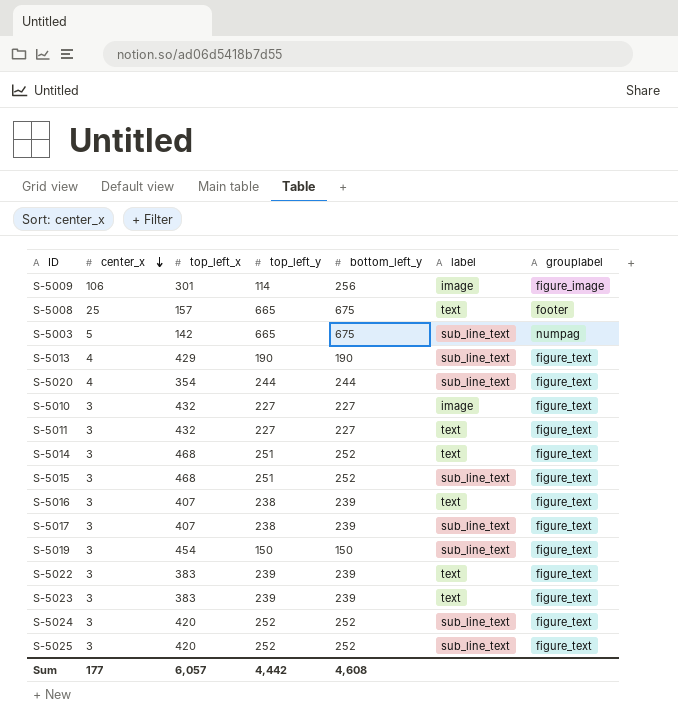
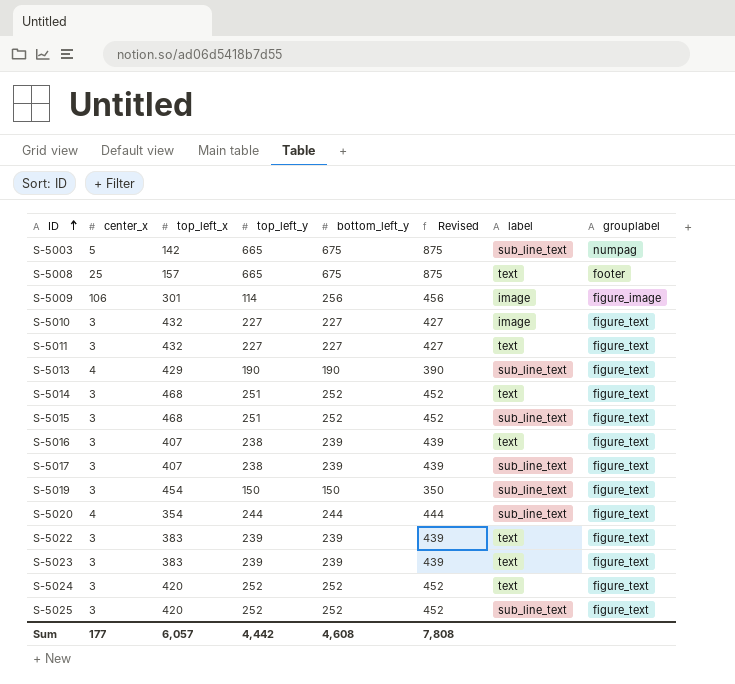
row order: center_x descending -> ID ascending
column Revised | formula: none -> [bottom_left_y] + 200
S-5024 | label: sub_line_text -> text

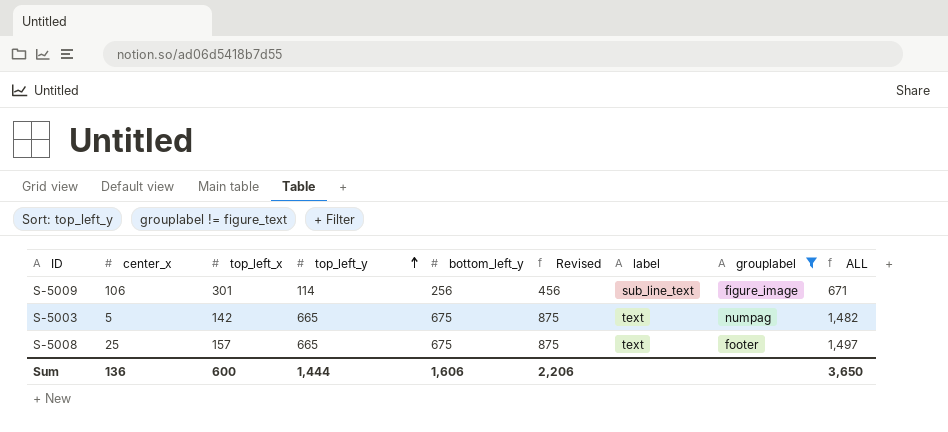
filter: none -> grouplabel != figure_text
row order: ID ascending -> top_left_y ascending
column ALL | formula: none -> [top_left_x] + [top_left_y] + [bottom_left_y]
S-5009 | label: image -> sub_line_text
S-5003 | label: sub_line_text -> text
Sum | center_x: 177 -> 136
Sum | top_left_x: 6,057 -> 600
Sum | top_left_y: 4,442 -> 1,444
Sum | bottom_left_y: 4,608 -> 1,606
Sum | Revised: 7,808 -> 2,206

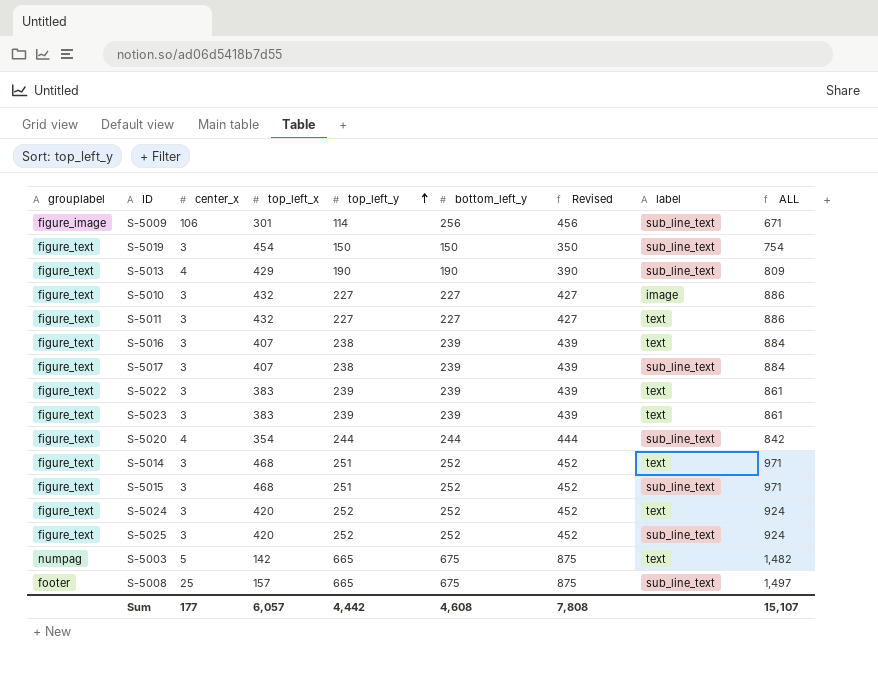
filter: grouplabel != figure_text -> none
column grouplabel | position: 8 -> 1
S-5008 | label: text -> sub_line_text
Sum | center_x: 136 -> 177
Sum | top_left_x: 600 -> 6,057
Sum | top_left_y: 1,444 -> 4,442
Sum | bottom_left_y: 1,606 -> 4,608
Sum | Revised: 2,206 -> 7,808
Sum | ALL: 3,650 -> 15,107

